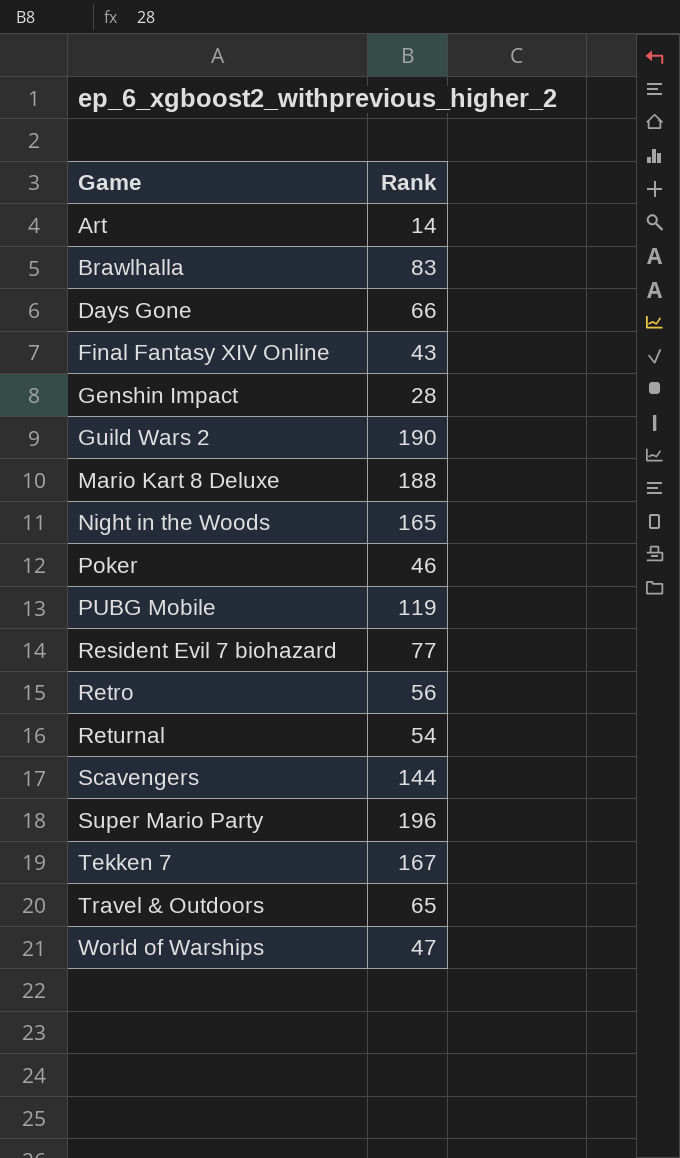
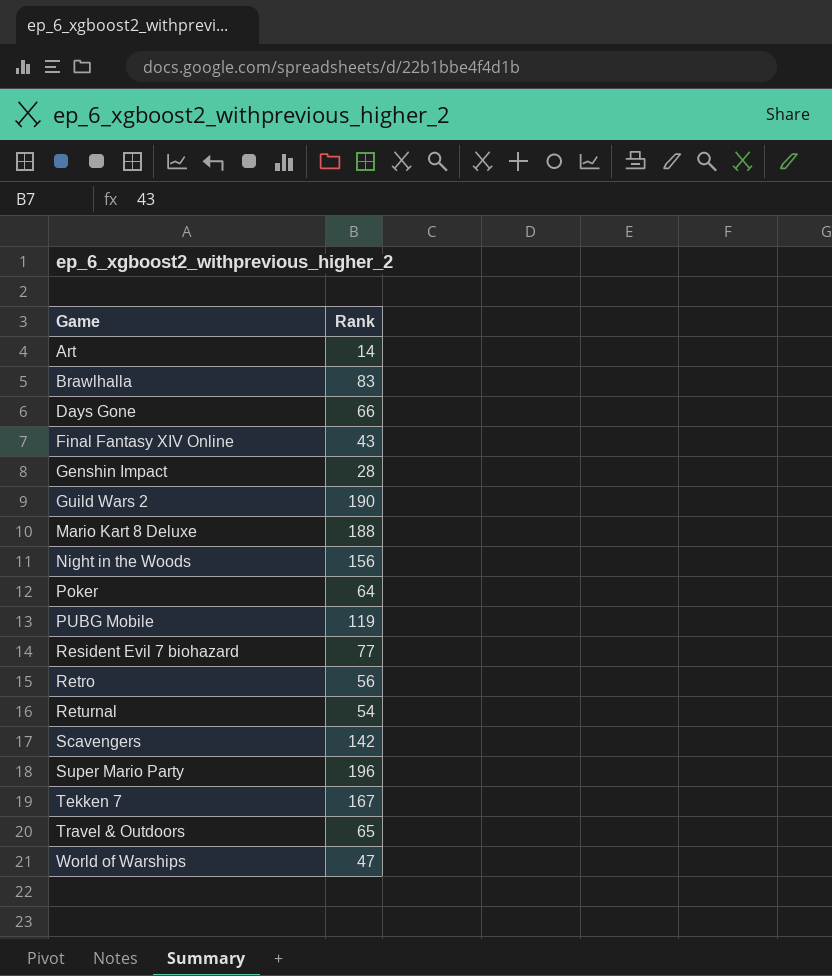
Night in the Woods | Rank: 165 -> 156
Poker | Rank: 46 -> 64
Scavengers | Rank: 144 -> 142

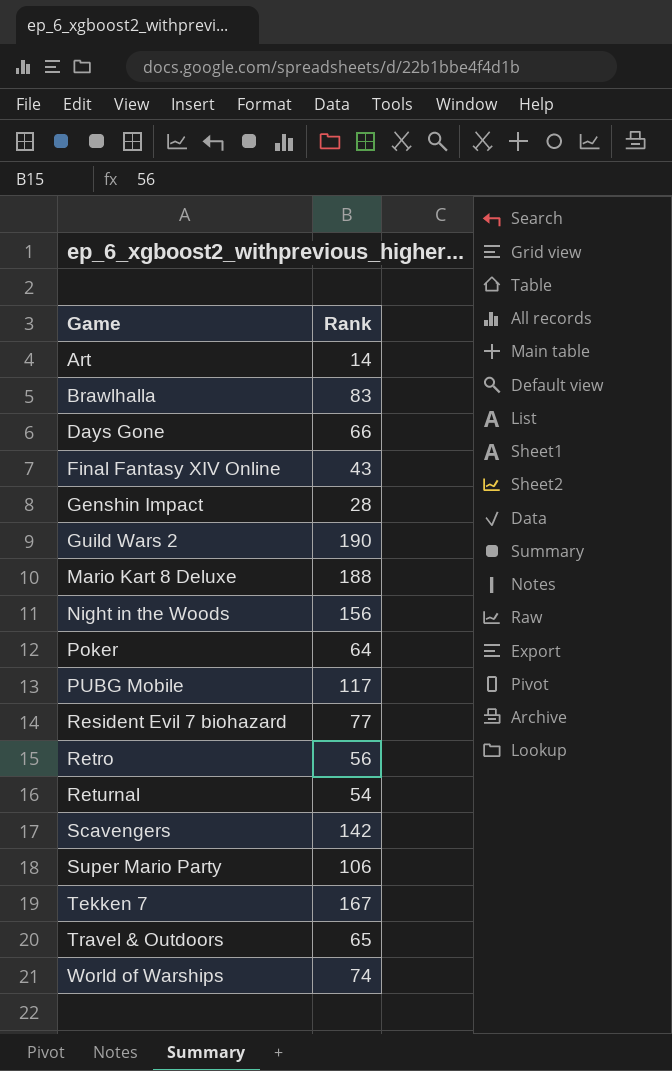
PUBG Mobile | Rank: 119 -> 117
Super Mario Party | Rank: 196 -> 106
World of Warships | Rank: 47 -> 74

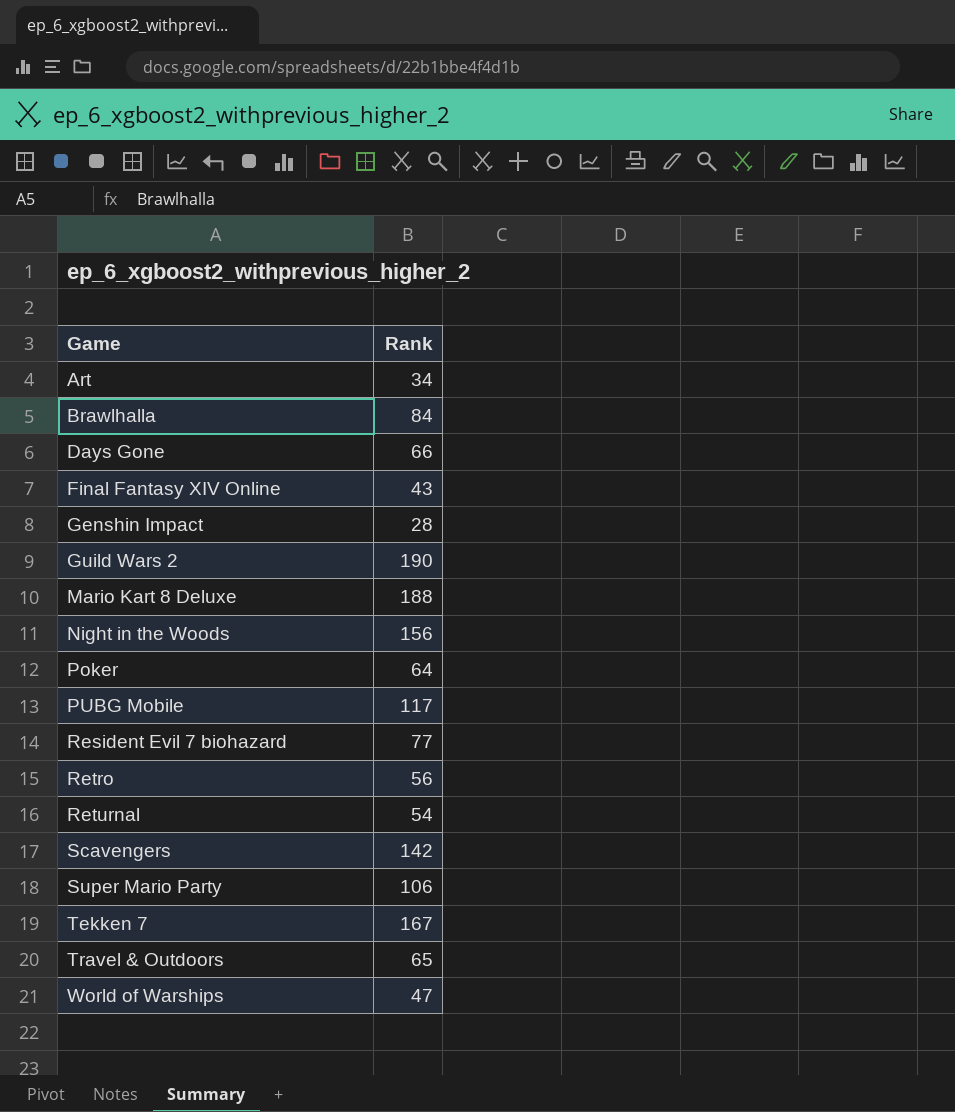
Art | Rank: 14 -> 34
Brawlhalla | Rank: 83 -> 84
World of Warships | Rank: 74 -> 47

